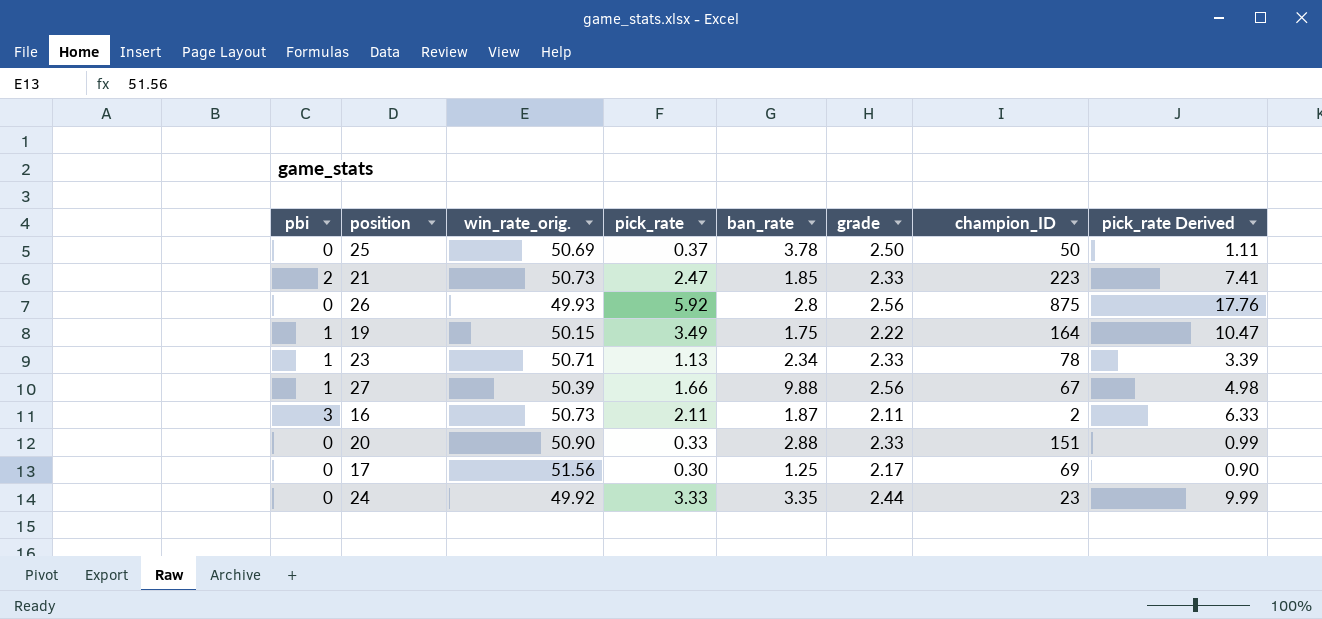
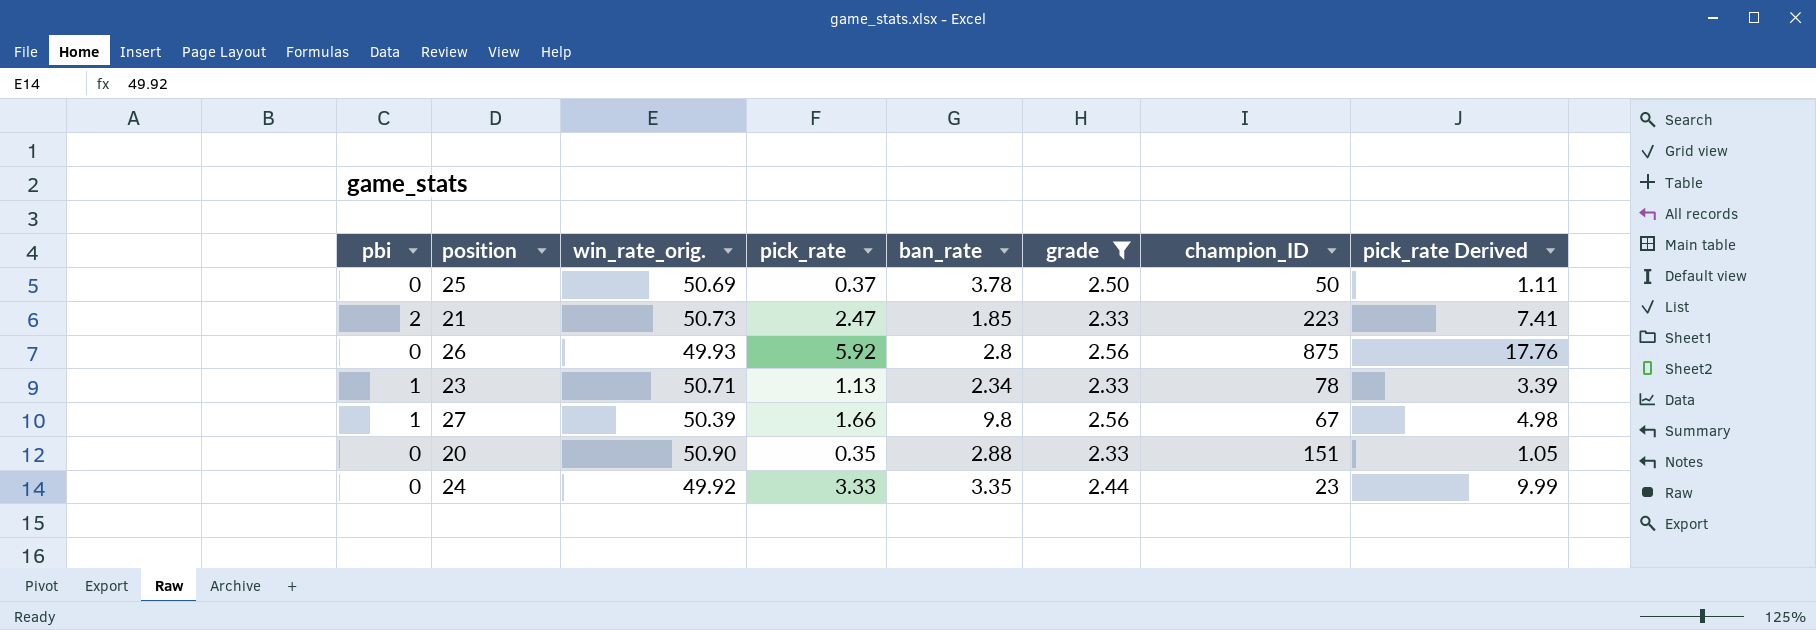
filter: none -> grade >= 2.33
27 | ban_rate: 9.88 -> 9.8
20 | pick_rate: 0.33 -> 0.35
20 | pick_rate Derived: 0.99 -> 1.05

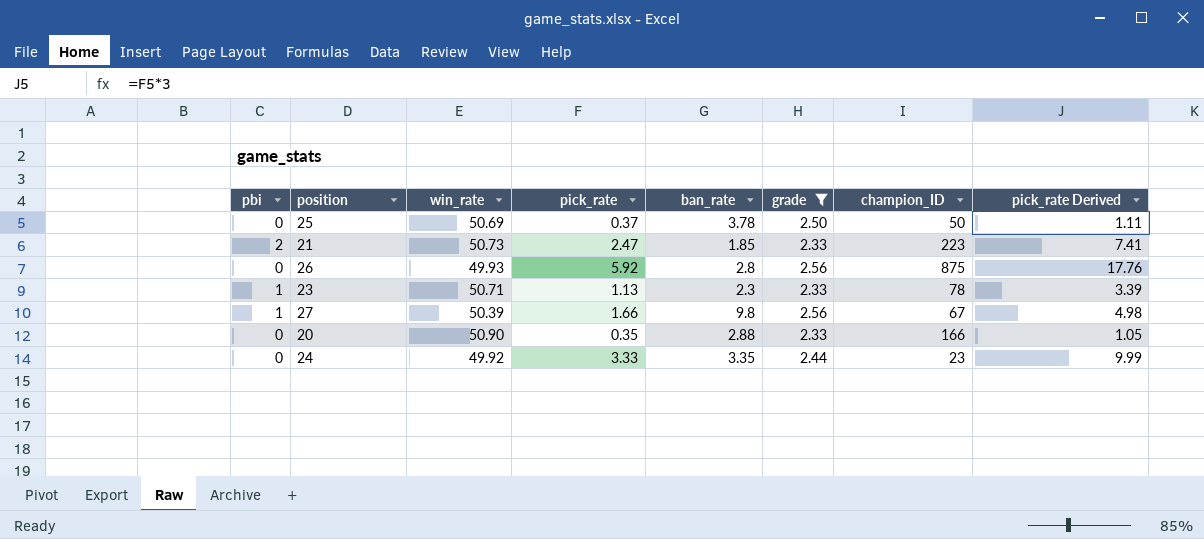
column name: win_rate_orig. -> win_rate
23 | ban_rate: 2.34 -> 2.3
20 | champion_ID: 151 -> 166

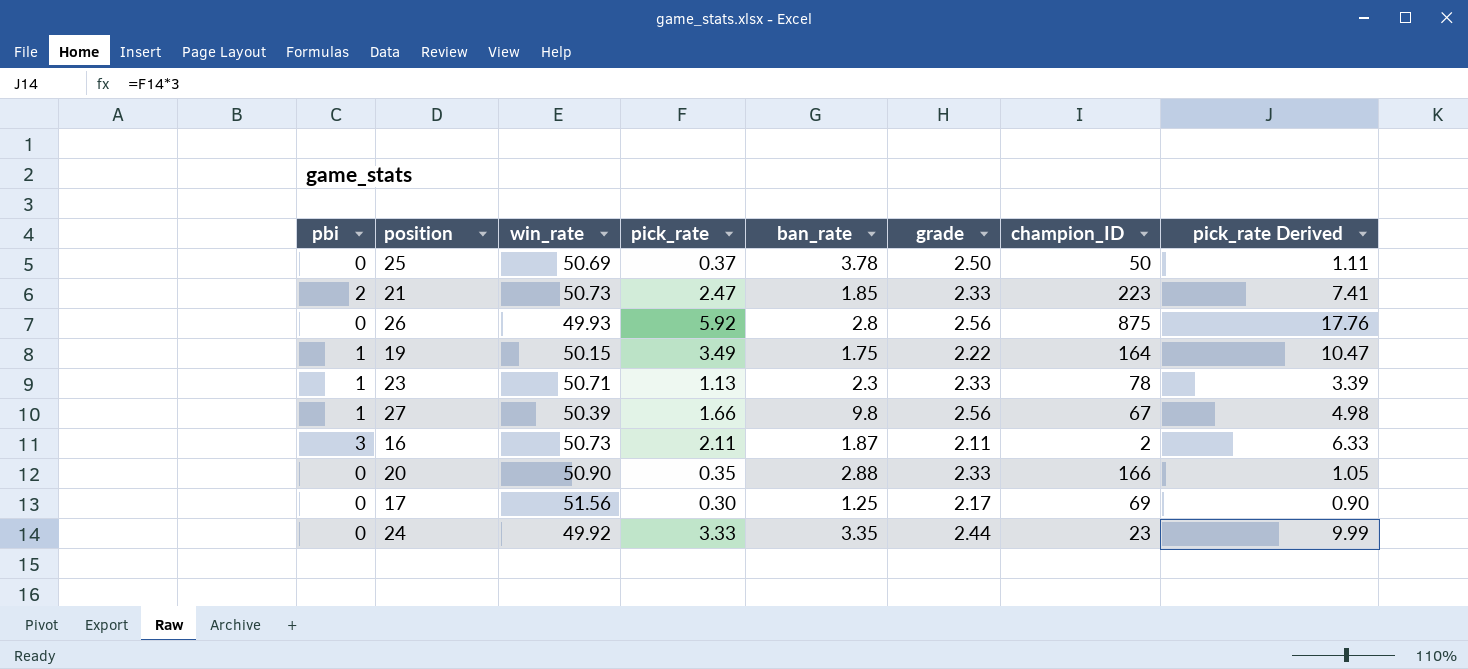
filter: grade >= 2.33 -> none

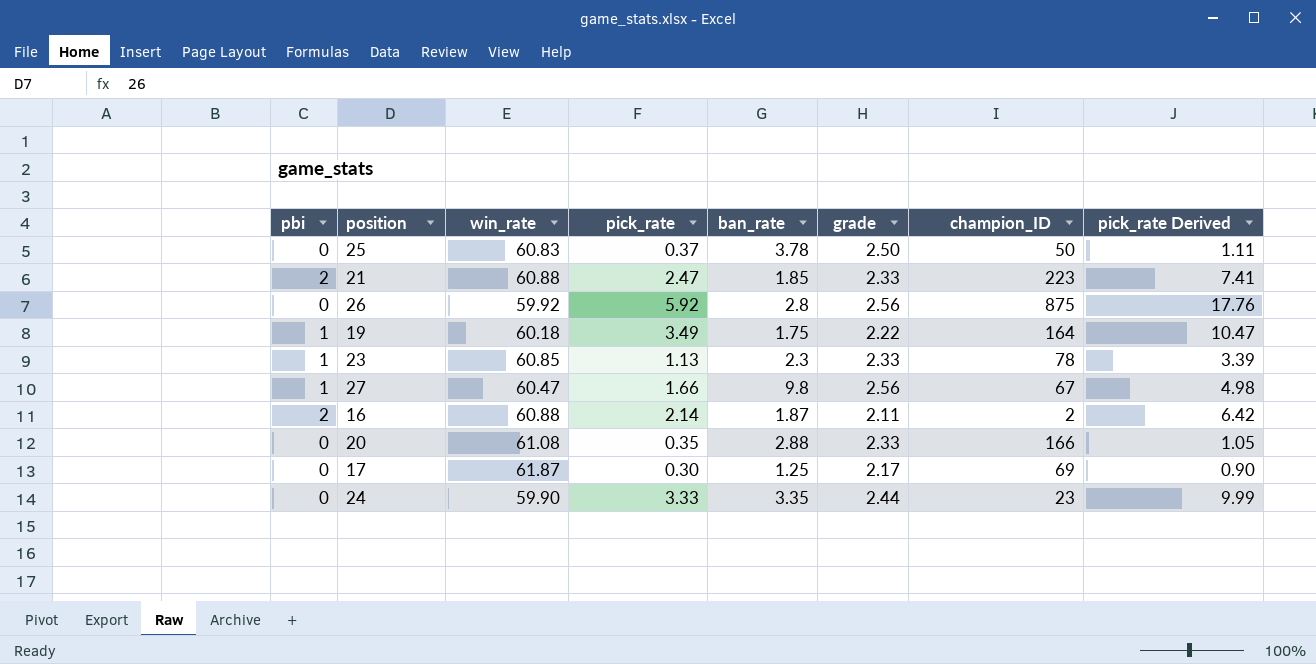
25 | win_rate: 50.69 -> 60.83
21 | win_rate: 50.73 -> 60.88
26 | win_rate: 49.93 -> 59.92
19 | win_rate: 50.15 -> 60.18
23 | win_rate: 50.71 -> 60.85
27 | win_rate: 50.39 -> 60.47
16 | pbi: 3 -> 2
16 | win_rate: 50.73 -> 60.88
16 | pick_rate: 2.11 -> 2.14
16 | pick_rate Derived: 6.33 -> 6.42
20 | win_rate: 50.90 -> 61.08
17 | win_rate: 51.56 -> 61.87
24 | win_rate: 49.92 -> 59.90

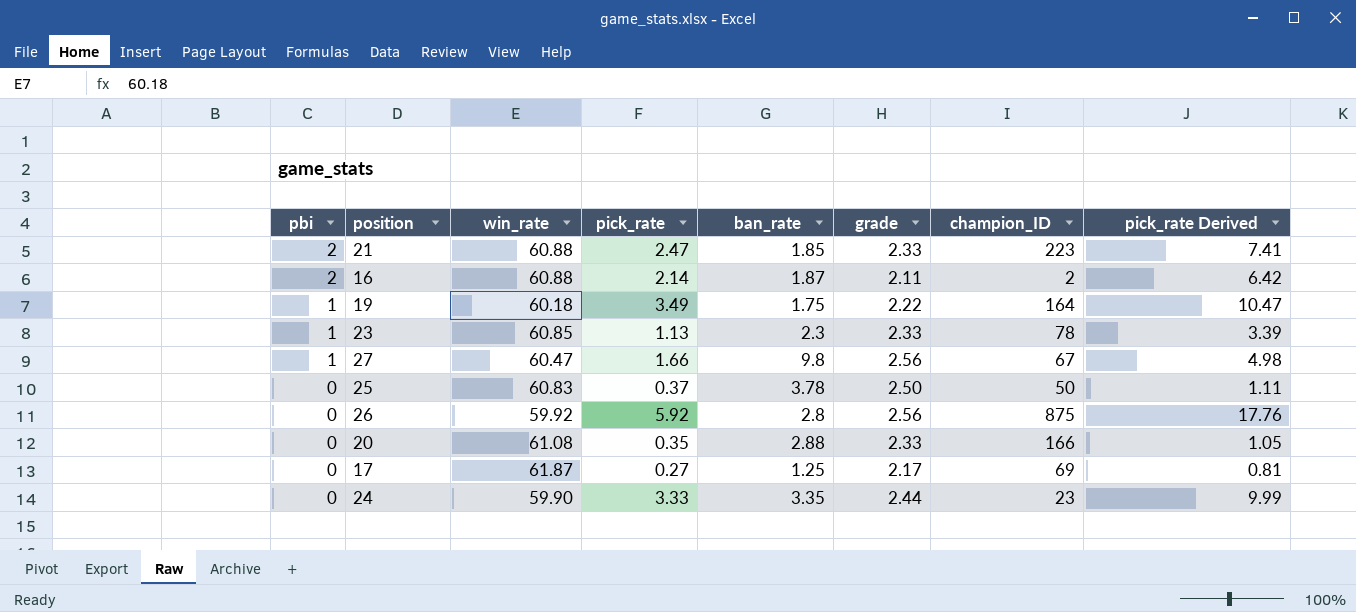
row order: none -> pbi descending
17 | pick_rate: 0.30 -> 0.27
17 | pick_rate Derived: 0.90 -> 0.81

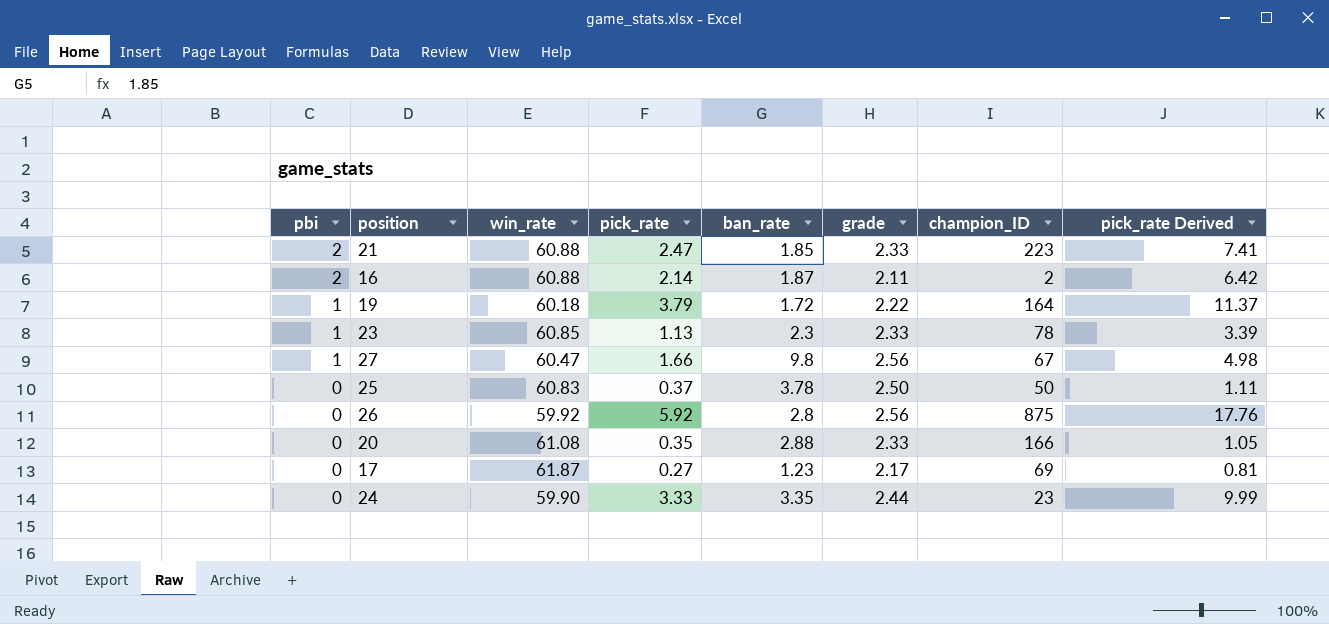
19 | pick_rate: 3.49 -> 3.79
19 | ban_rate: 1.75 -> 1.72
19 | pick_rate Derived: 10.47 -> 11.37
17 | ban_rate: 1.25 -> 1.23

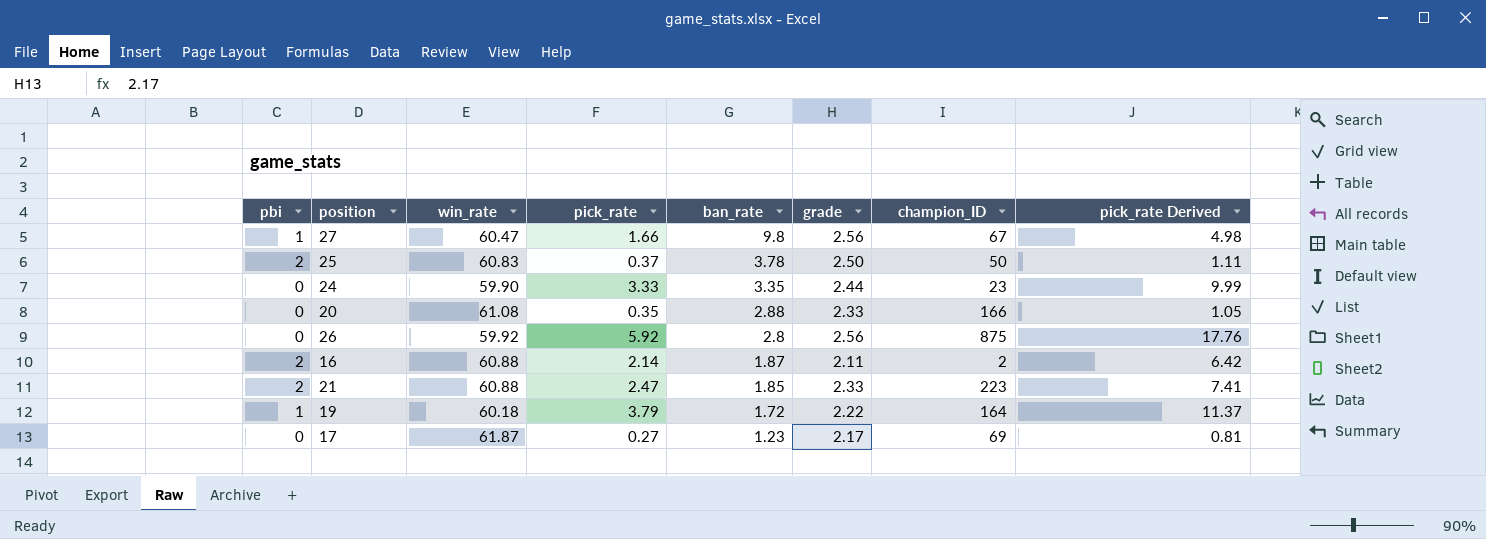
row order: pbi descending -> ban_rate descending
row 23: 1 | 60.85 | 1.13 | 2.3 | 2.33 | 78 | 3.39 -> none
25 | pbi: 0 -> 2

